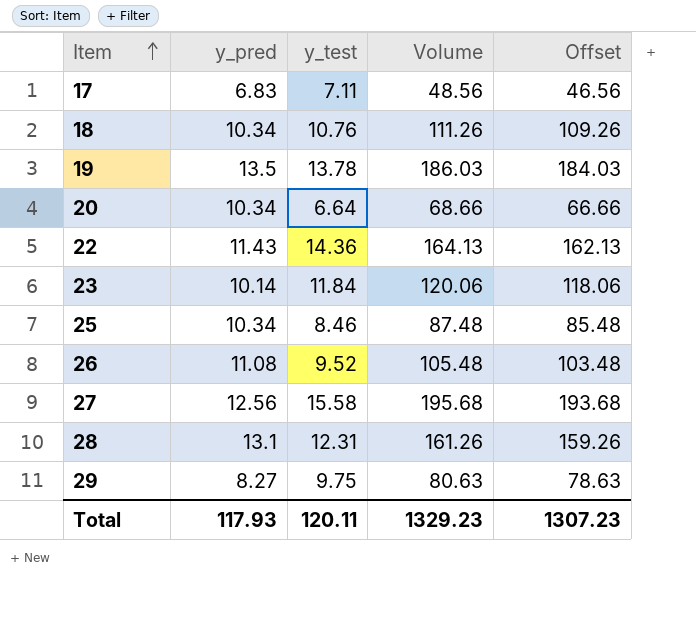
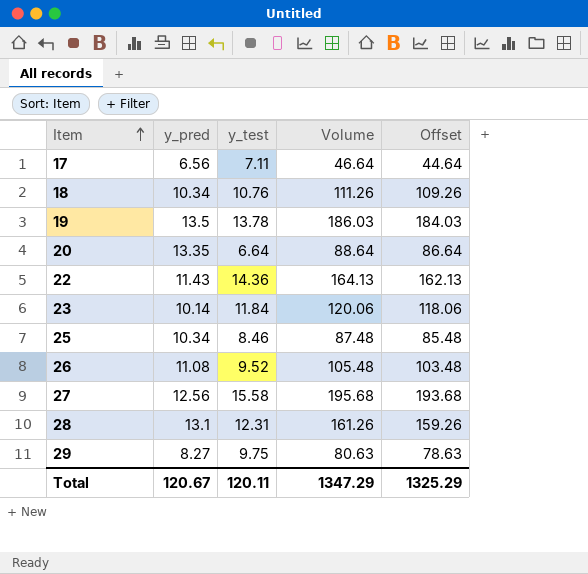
17 | y_pred: 6.83 -> 6.56
17 | Volume: 48.56 -> 46.64
17 | Offset: 46.56 -> 44.64
20 | y_pred: 10.34 -> 13.35
20 | Volume: 68.66 -> 88.64
20 | Offset: 66.66 -> 86.64
Total | y_pred: 117.93 -> 120.67
Total | Volume: 1329.23 -> 1347.29
Total | Offset: 1307.23 -> 1325.29

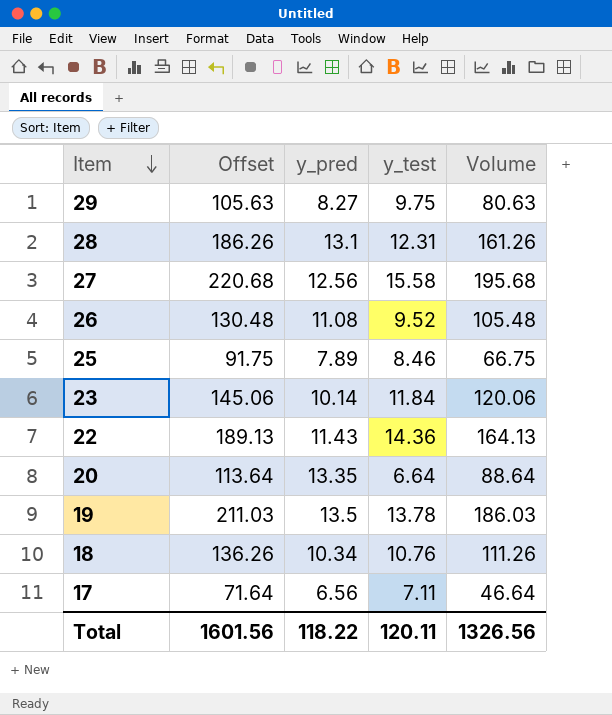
row order: Item ascending -> Item descending
column Offset | formula: [Volume] - 2 -> [Volume] + 25
column Offset | position: 5 -> 2
25 | y_pred: 10.34 -> 7.89
25 | Volume: 87.48 -> 66.75
Total | Offset: 1325.29 -> 1601.56
Total | y_pred: 120.67 -> 118.22
Total | Volume: 1347.29 -> 1326.56

